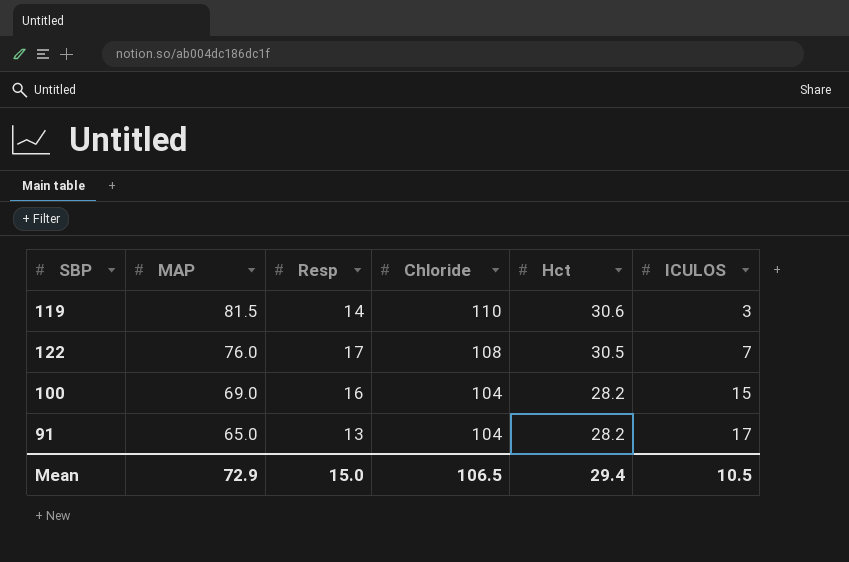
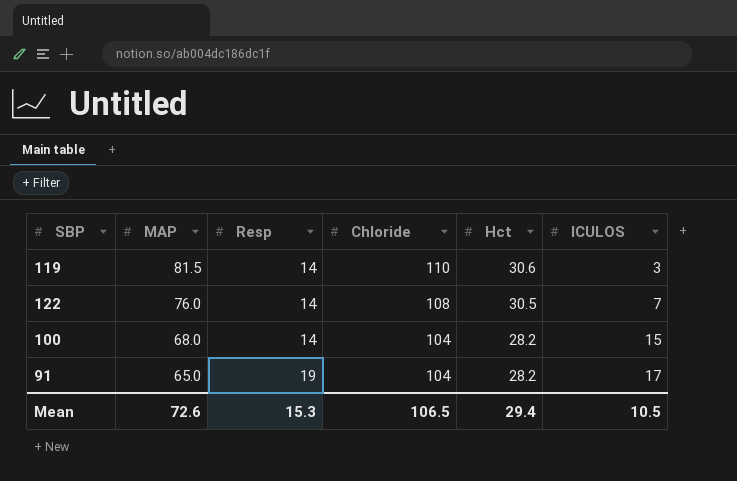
122 | Resp: 17 -> 14
100 | MAP: 69.0 -> 68.0
100 | Resp: 16 -> 14
91 | Resp: 13 -> 19
Mean | MAP: 72.9 -> 72.6
Mean | Resp: 15.0 -> 15.3

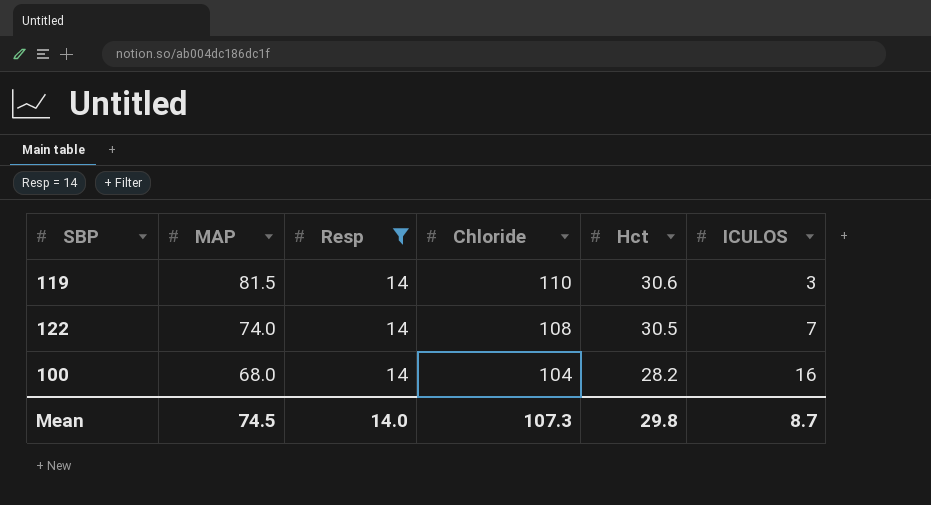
filter: none -> Resp = 14
122 | MAP: 76.0 -> 74.0
100 | ICULOS: 15 -> 16
Mean | MAP: 72.6 -> 74.5
Mean | Resp: 15.3 -> 14.0
Mean | Chloride: 106.5 -> 107.3
Mean | Hct: 29.4 -> 29.8
Mean | ICULOS: 10.5 -> 8.7

